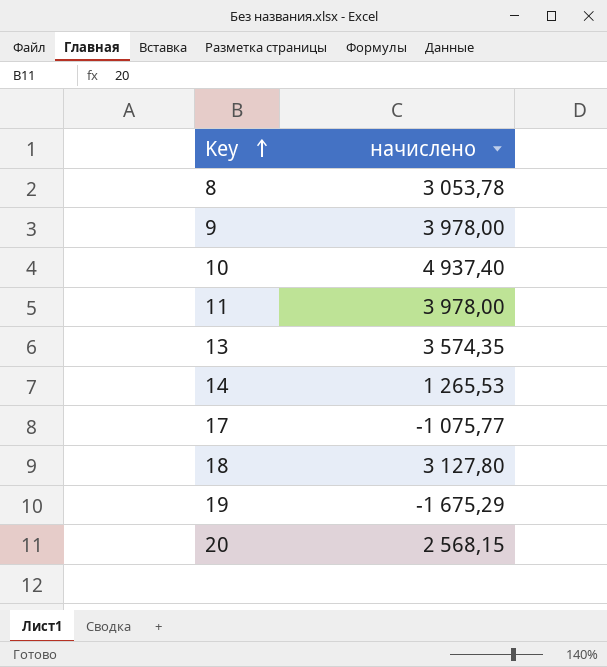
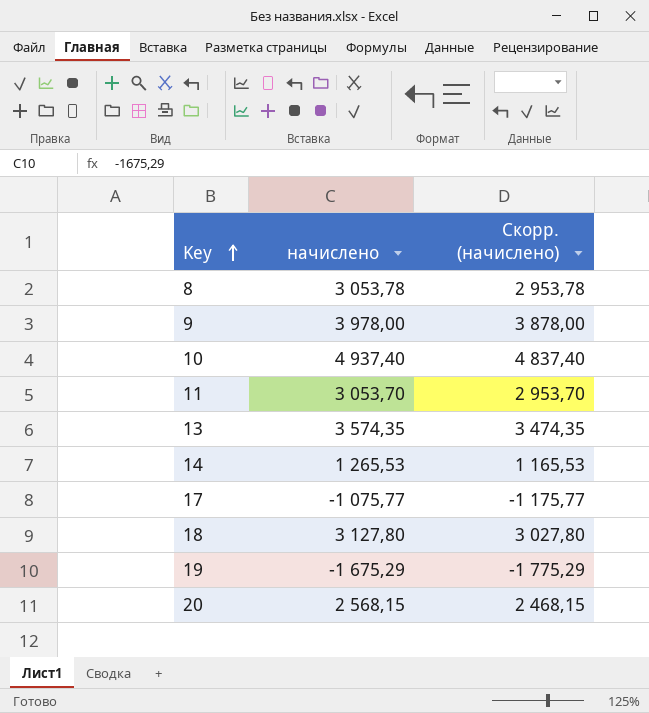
column Скорр. (начислено) | formula: none -> [начислено] - 100
11 | начислено: 3 978,00 -> 3 053,70

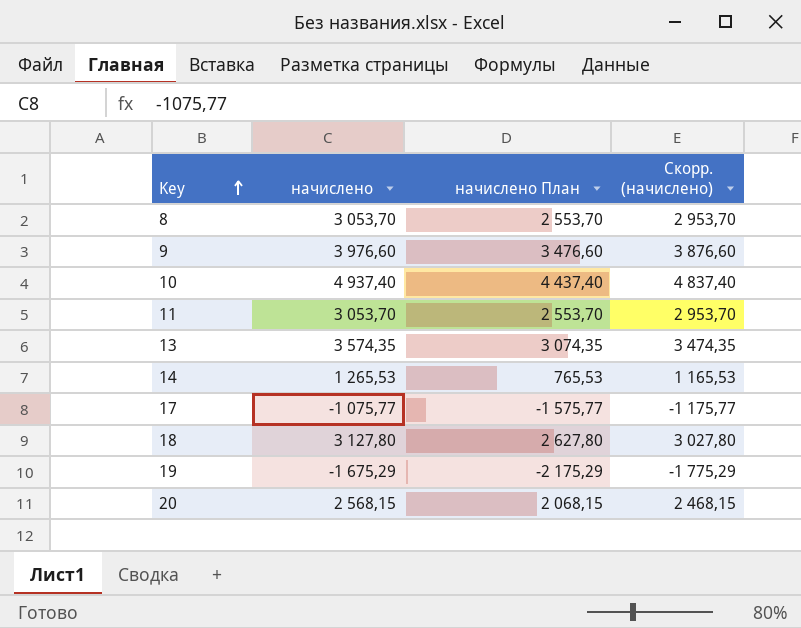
column начислено План | formula: none -> [начислено] - 500
8 | начислено: 3 053,78 -> 3 053,70
8 | Скорр. (начислено): 2 953,78 -> 2 953,70
9 | начислено: 3 978,00 -> 3 976,60
9 | Скорр. (начислено): 3 878,00 -> 3 876,60

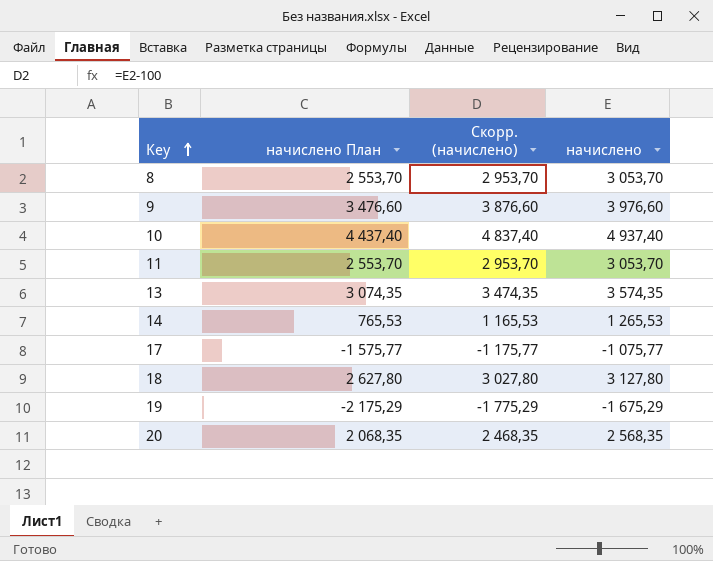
column начислено | position: 2 -> 4
20 | начислено План: 2 068,15 -> 2 068,35
20 | Скорр. (начислено): 2 468,15 -> 2 468,35
20 | начислено: 2 568,15 -> 2 568,35

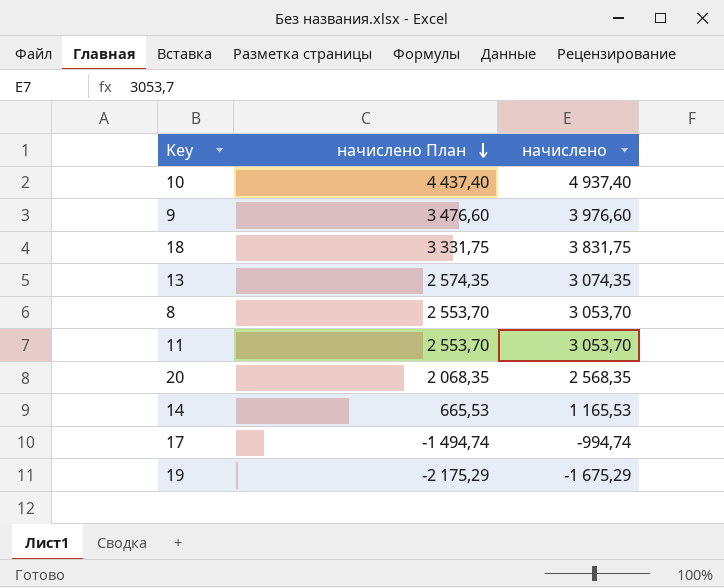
row order: Key ascending -> начислено План descending
column Скорр. (начислено) | formula: [начислено] - 100 -> none
18 | начислено План: 2 627,80 -> 3 331,75
18 | начислено: 3 127,80 -> 3 831,75
13 | начислено План: 3 074,35 -> 2 574,35
13 | начислено: 3 574,35 -> 3 074,35
14 | начислено План: 765,53 -> 665,53
14 | начислено: 1 265,53 -> 1 165,53
17 | начислено План: -1 575,77 -> -1 494,74
17 | начислено: -1 075,77 -> -994,74

